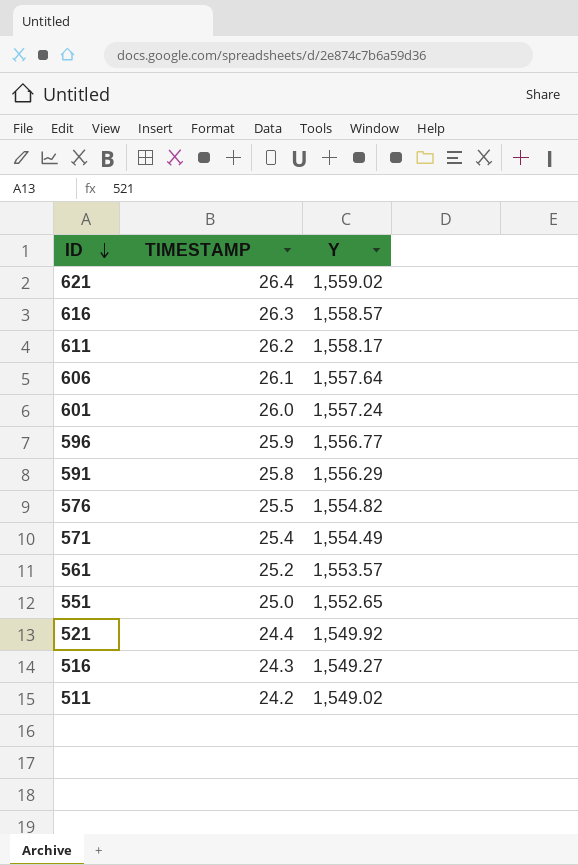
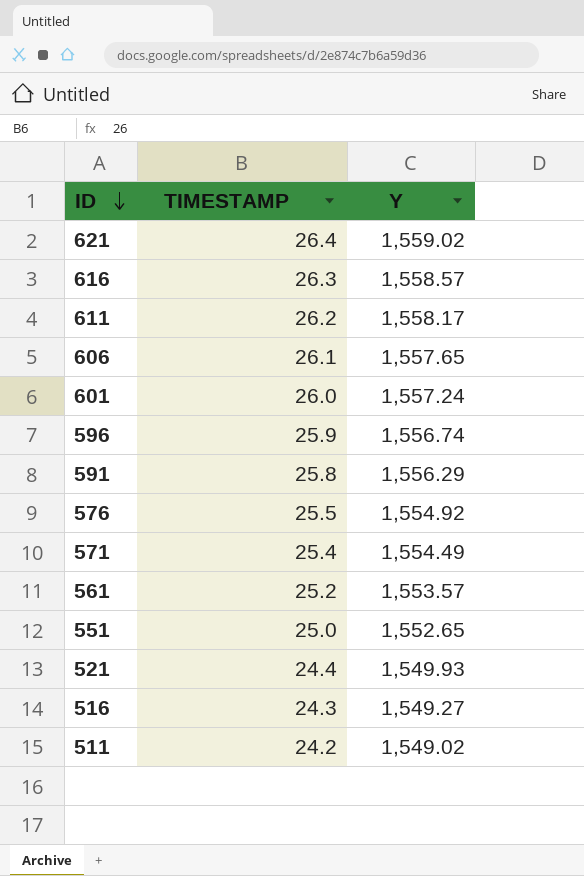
606 | Y: 1,557.64 -> 1,557.65
596 | Y: 1,556.77 -> 1,556.74
576 | Y: 1,554.82 -> 1,554.92
521 | Y: 1,549.92 -> 1,549.93

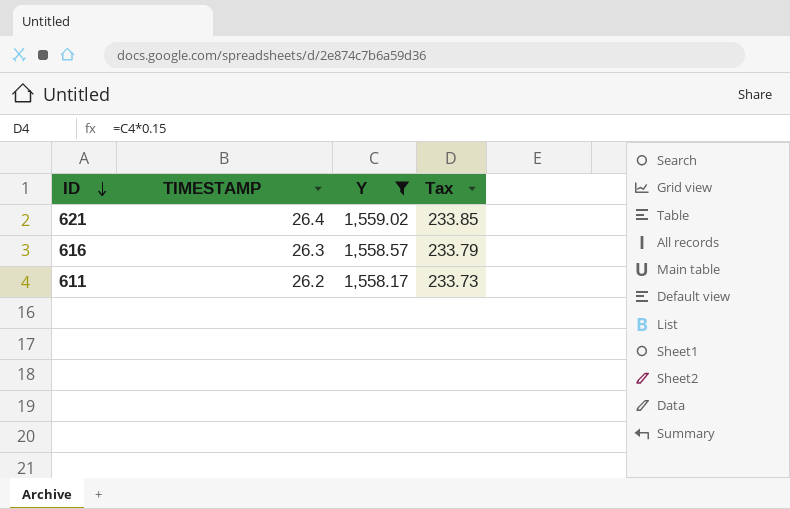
filter: none -> Y >= 1,558.17
column Tax | formula: none -> [Y] * 0.15

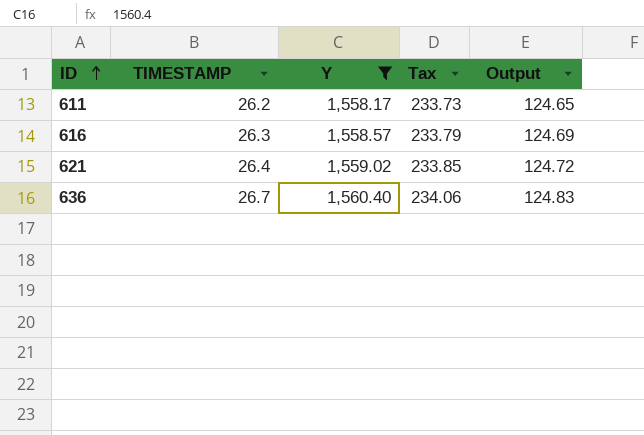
row order: ID descending -> ID ascending
column Output | formula: none -> [Y] * 0.08
row 636: none -> 26.7 | 1,560.40 | 234.06 | 124.83

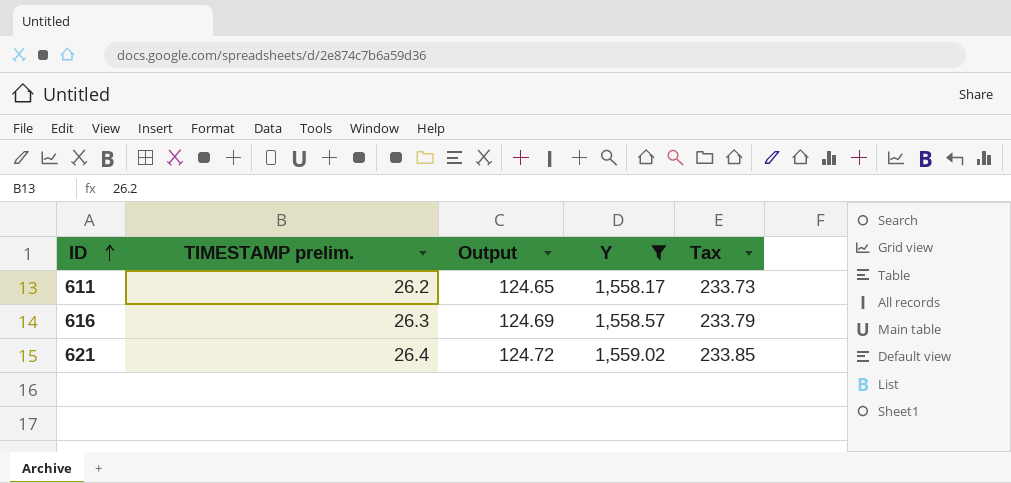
column name: TIMESTAMP -> TIMESTAMP prelim.
column Output | position: 5 -> 3
row 636: 26.7 | 1,560.40 | 234.06 | 124.83 -> none

